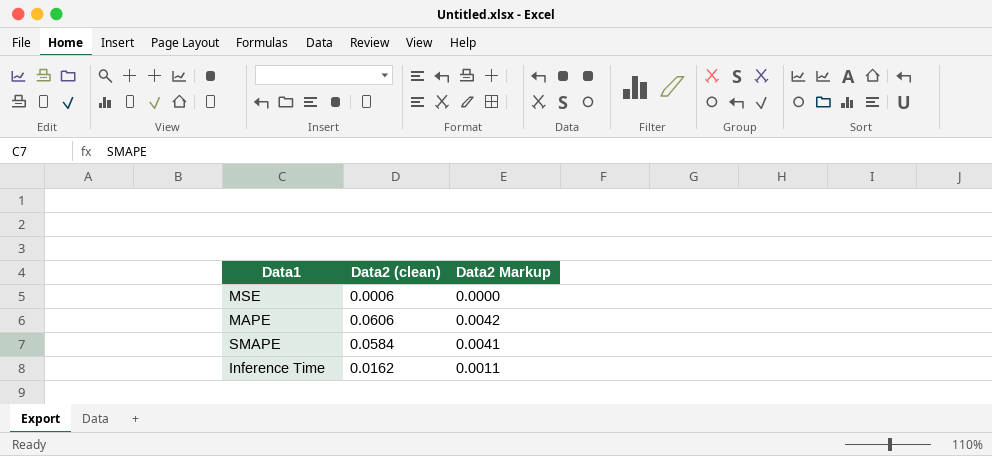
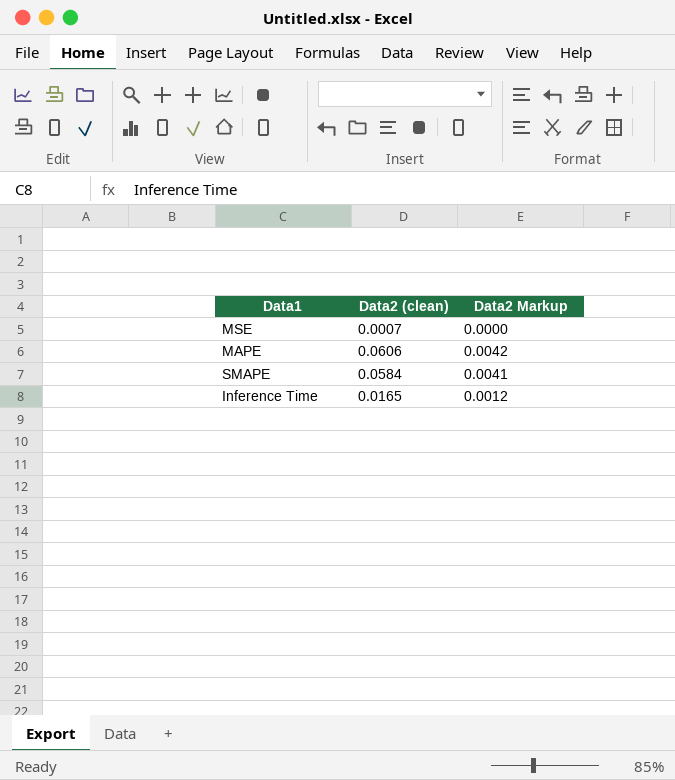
MSE | Data2 (clean): 0.0006 -> 0.0007
Inference Time | Data2 (clean): 0.0162 -> 0.0165
Inference Time | Data2 Markup: 0.0011 -> 0.0012

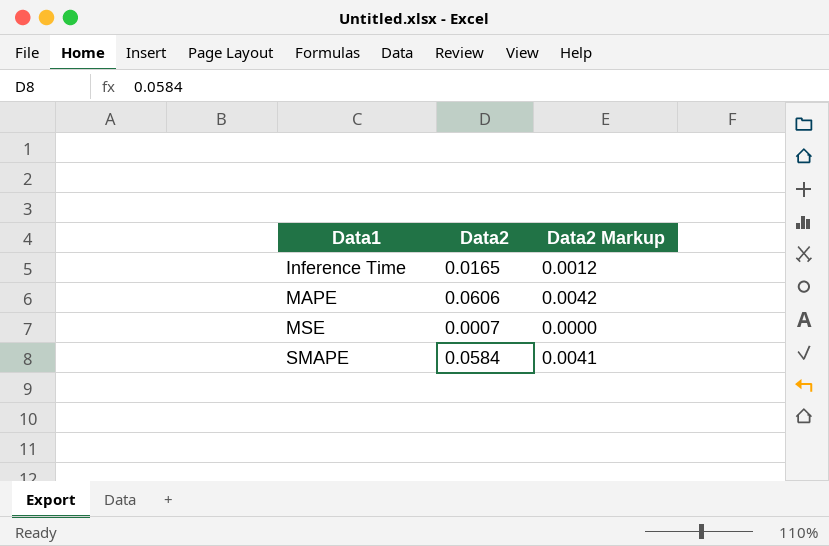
row order: none -> Data1 ascending
column name: Data2 (clean) -> Data2

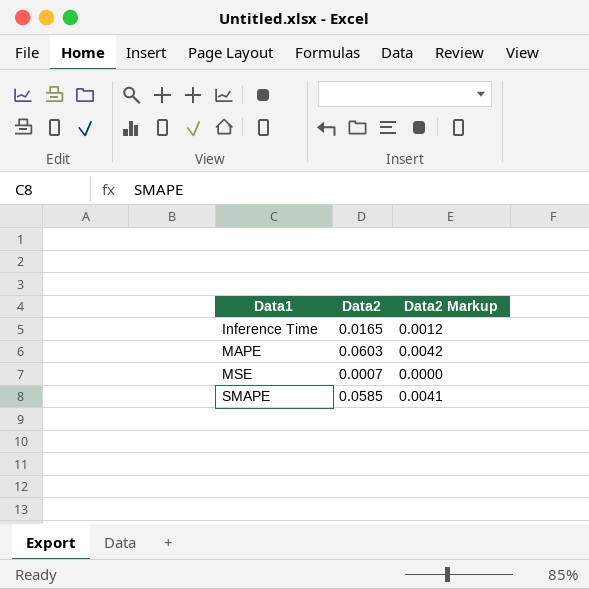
MAPE | Data2: 0.0606 -> 0.0603
SMAPE | Data2: 0.0584 -> 0.0585

